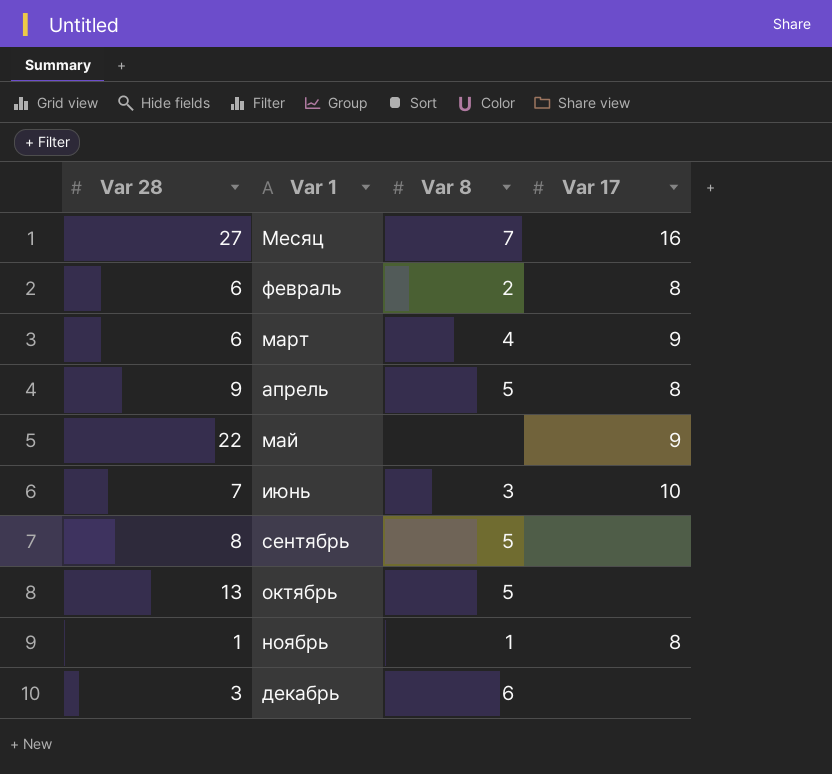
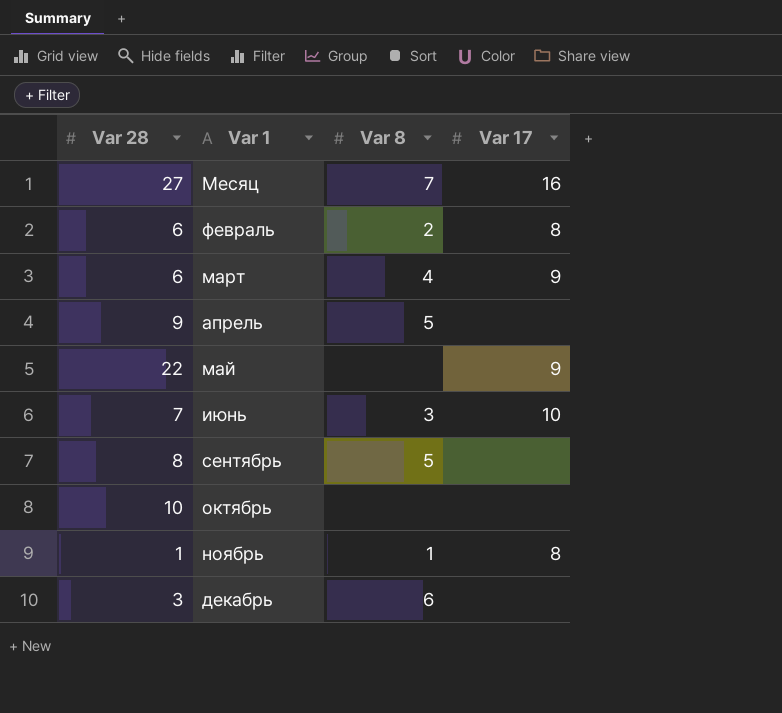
апрель | Var 17: 8 -> none
октябрь | Var 28: 13 -> 10
октябрь | Var 8: 5 -> none

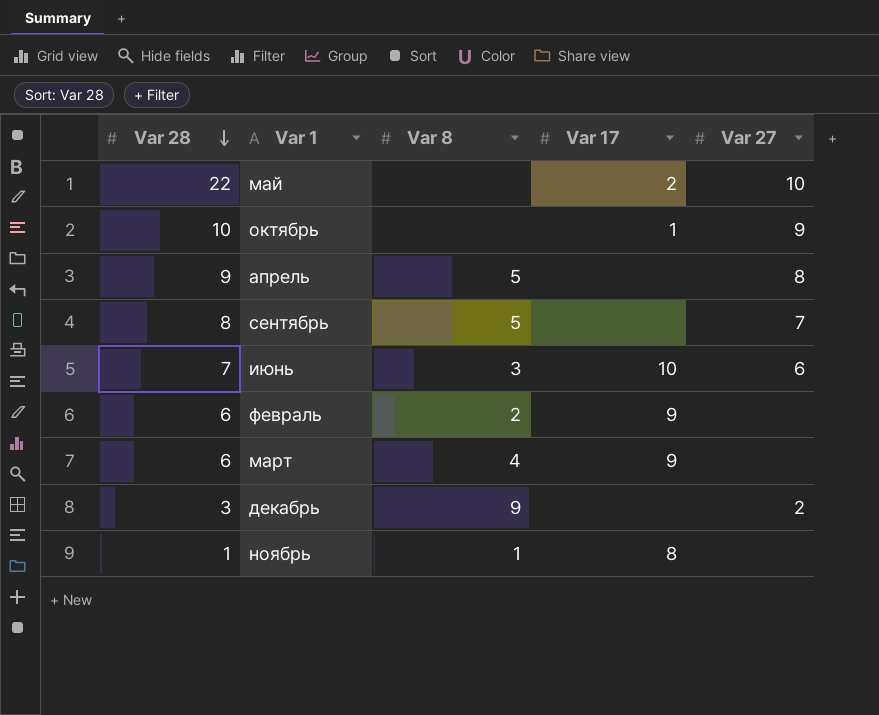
row order: none -> Var 28 descending
column Var 27 | position: none -> 5
row Месяц: 27 | 7 | 16 -> none
май | Var 17: 9 -> 2
октябрь | Var 17: none -> 1
февраль | Var 17: 8 -> 9
декабрь | Var 8: 6 -> 9

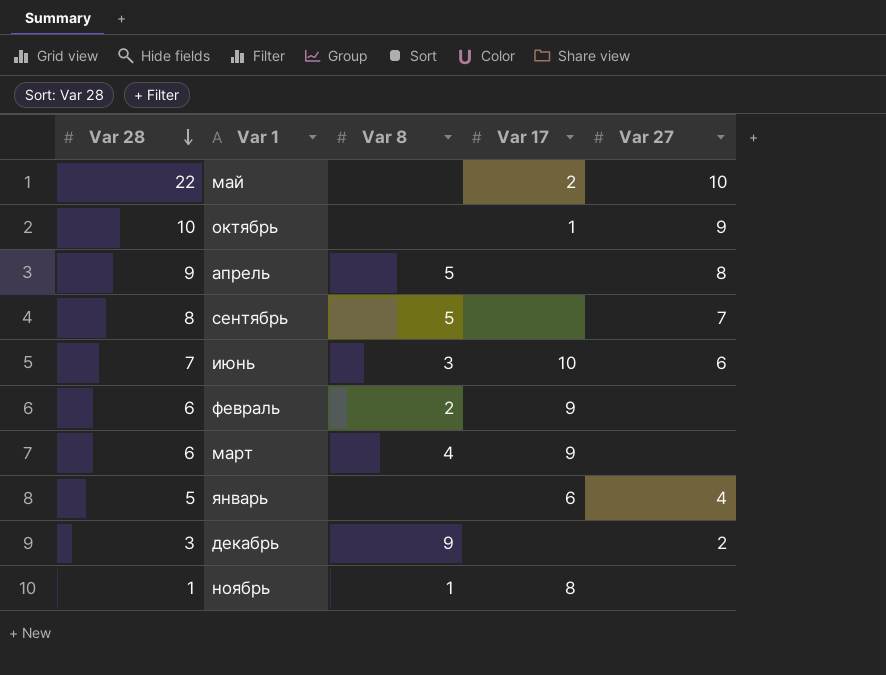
row январь: none -> 5 | none | 6 | 4

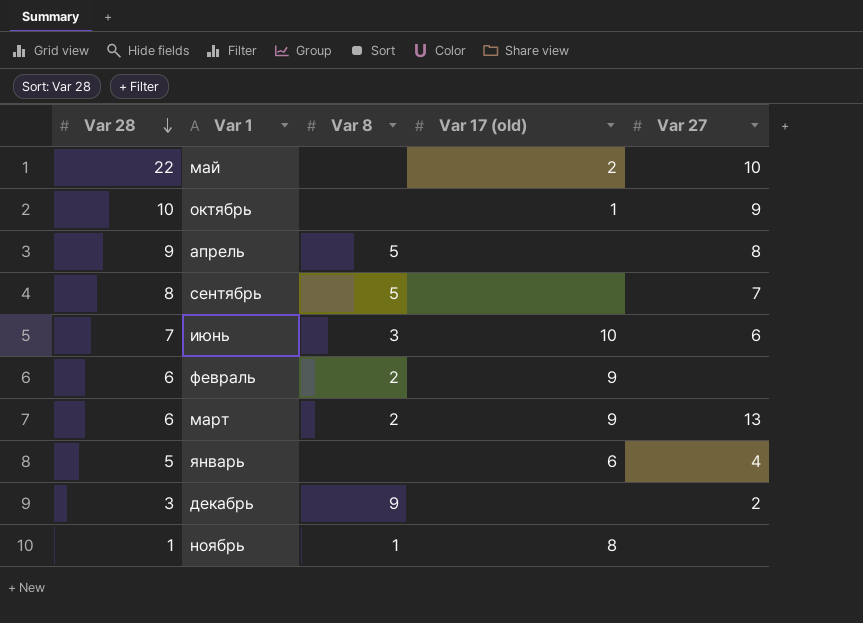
column name: Var 17 -> Var 17 (old)
март | Var 8: 4 -> 2
март | Var 27: none -> 13

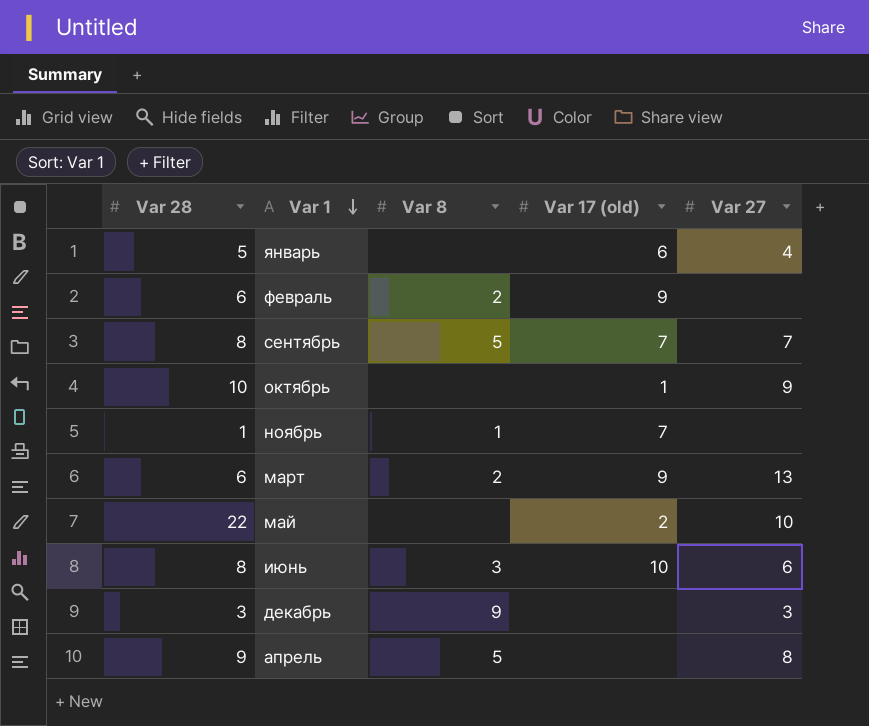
row order: Var 28 descending -> Var 1 descending
сентябрь | Var 17 (old): none -> 7
ноябрь | Var 17 (old): 8 -> 7
июнь | Var 28: 7 -> 8
декабрь | Var 27: 2 -> 3

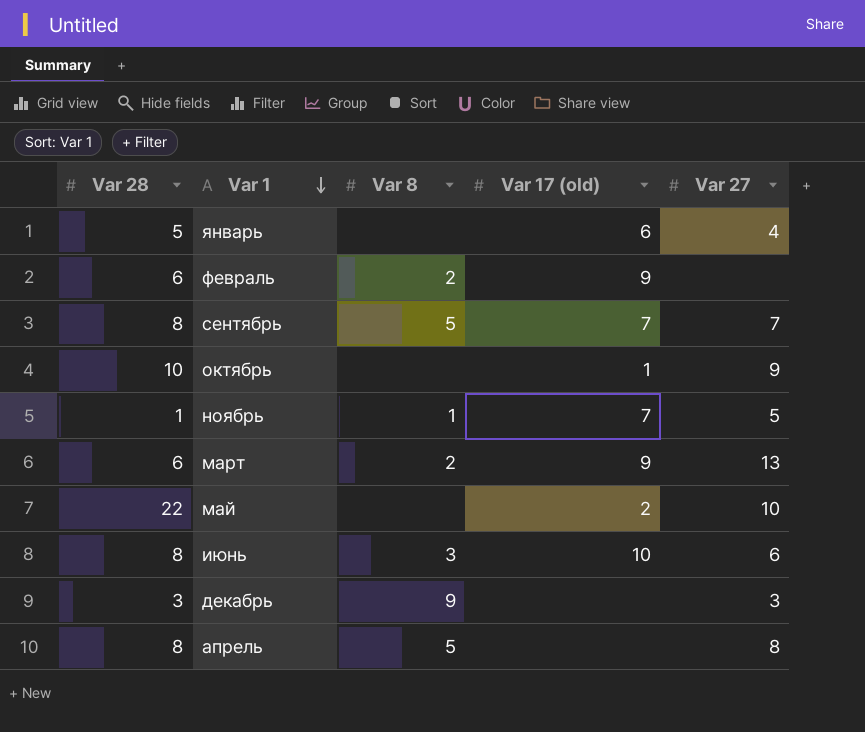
ноябрь | Var 27: none -> 5
апрель | Var 28: 9 -> 8

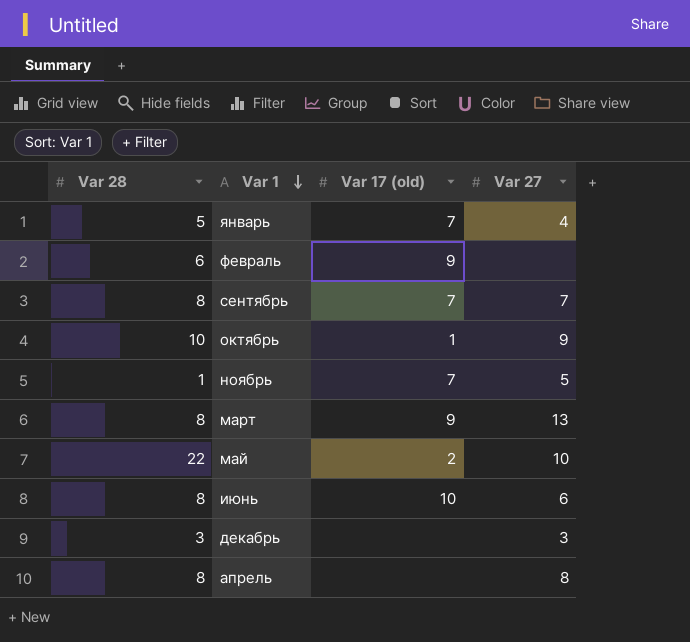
column Var 8 | position: 3 -> none
январь | Var 17 (old): 6 -> 7
март | Var 28: 6 -> 8

